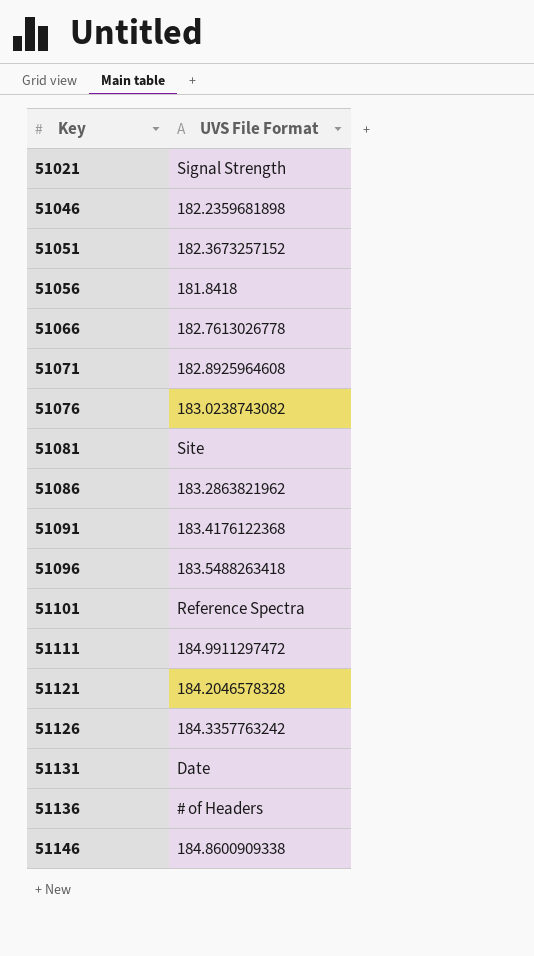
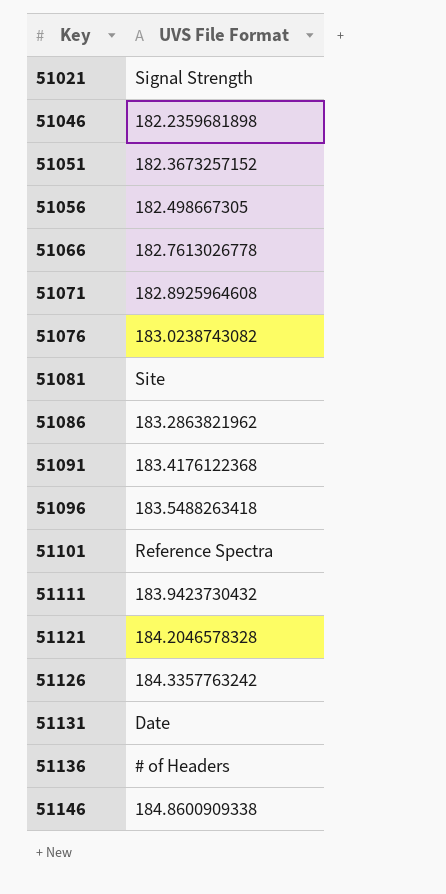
51056 | UVS File Format: 181.8418 -> 182.498667305
51111 | UVS File Format: 184.9911297472 -> 183.9423730432

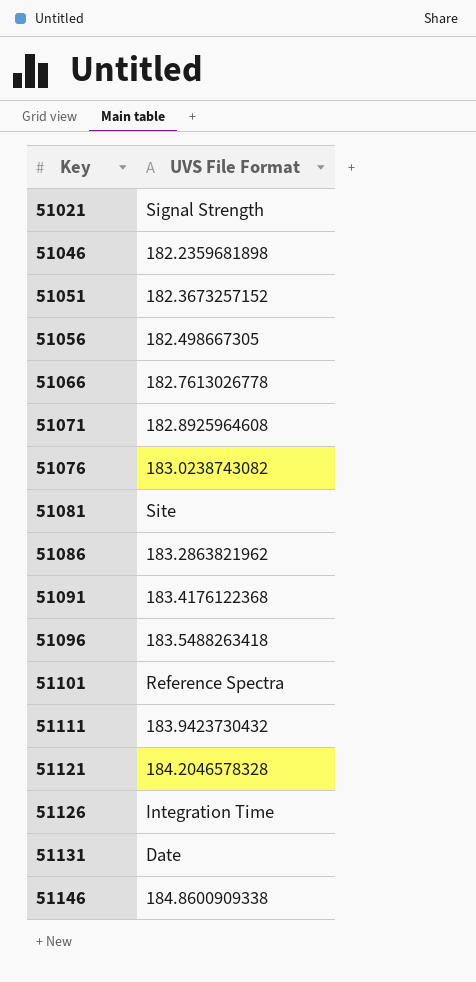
row 51136: # of Headers -> none
51126 | UVS File Format: 184.3357763242 -> Integration Time

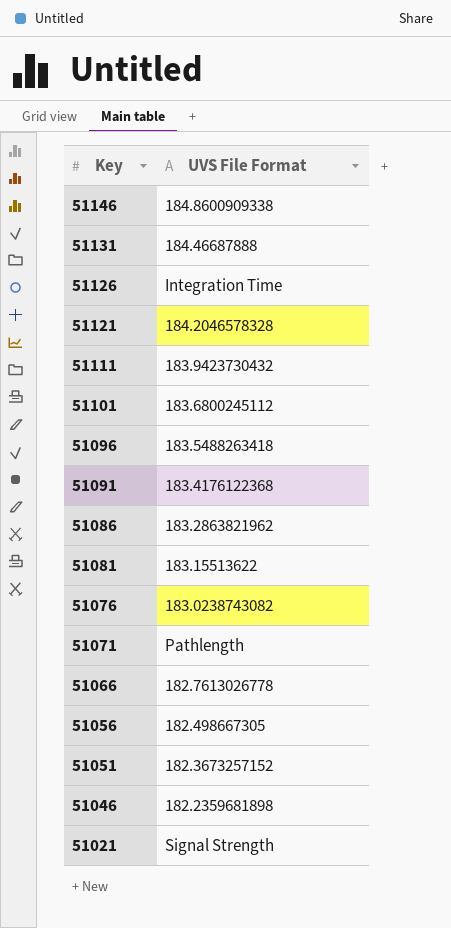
row order: Key ascending -> Key descending
51131 | UVS File Format: Date -> 184.46687888
51101 | UVS File Format: Reference Spectra -> 183.6800245112
51081 | UVS File Format: Site -> 183.15513622
51071 | UVS File Format: 182.8925964608 -> Pathlength

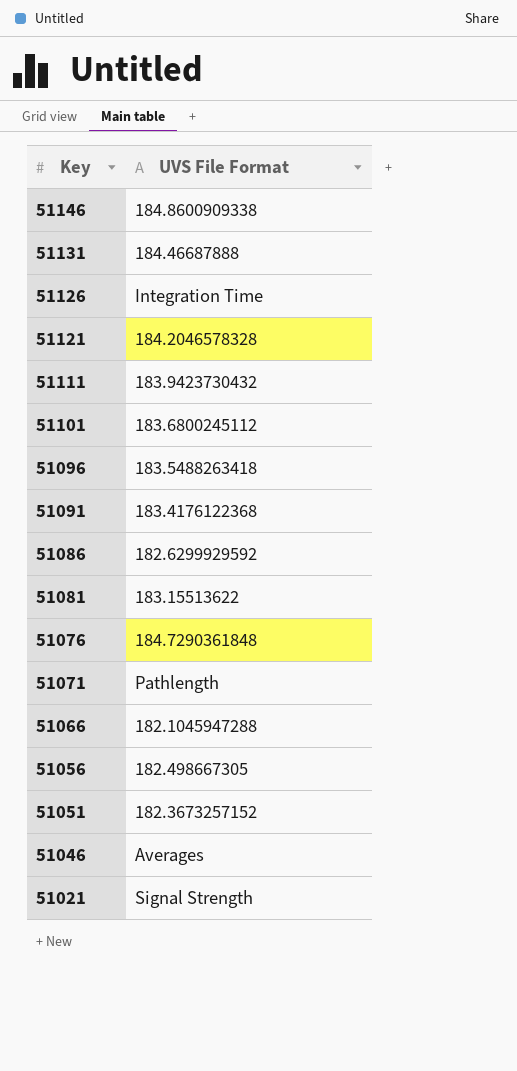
51086 | UVS File Format: 183.2863821962 -> 182.6299929592
51076 | UVS File Format: 183.0238743082 -> 184.7290361848
51066 | UVS File Format: 182.7613026778 -> 182.1045947288
51046 | UVS File Format: 182.2359681898 -> Averages

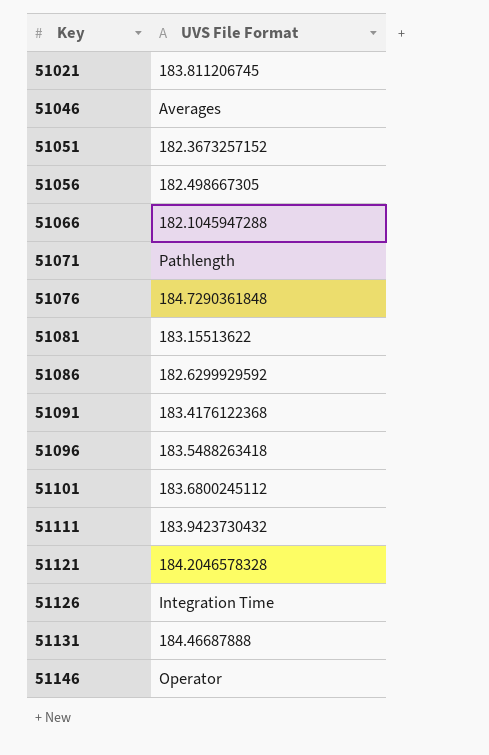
row order: Key descending -> Key ascending
51021 | UVS File Format: Signal Strength -> 183.811206745
51146 | UVS File Format: 184.8600909338 -> Operator

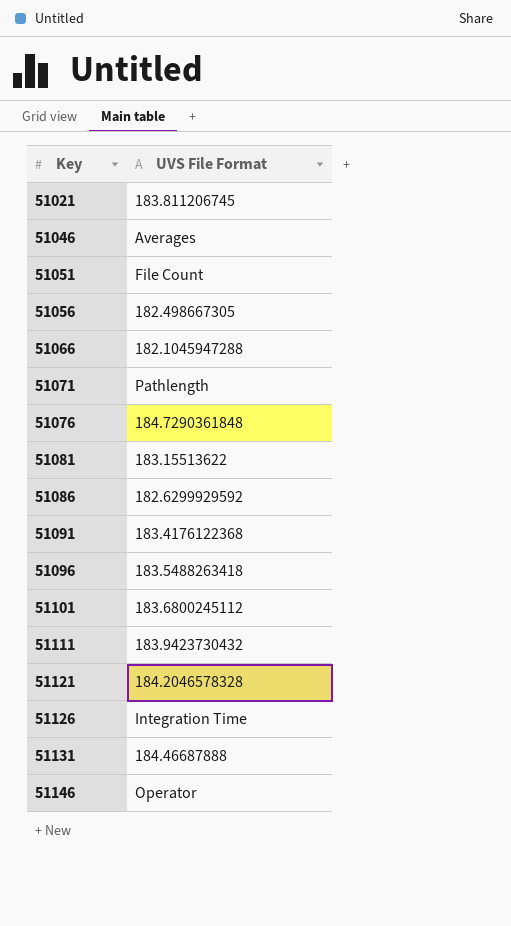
51051 | UVS File Format: 182.3673257152 -> File Count

